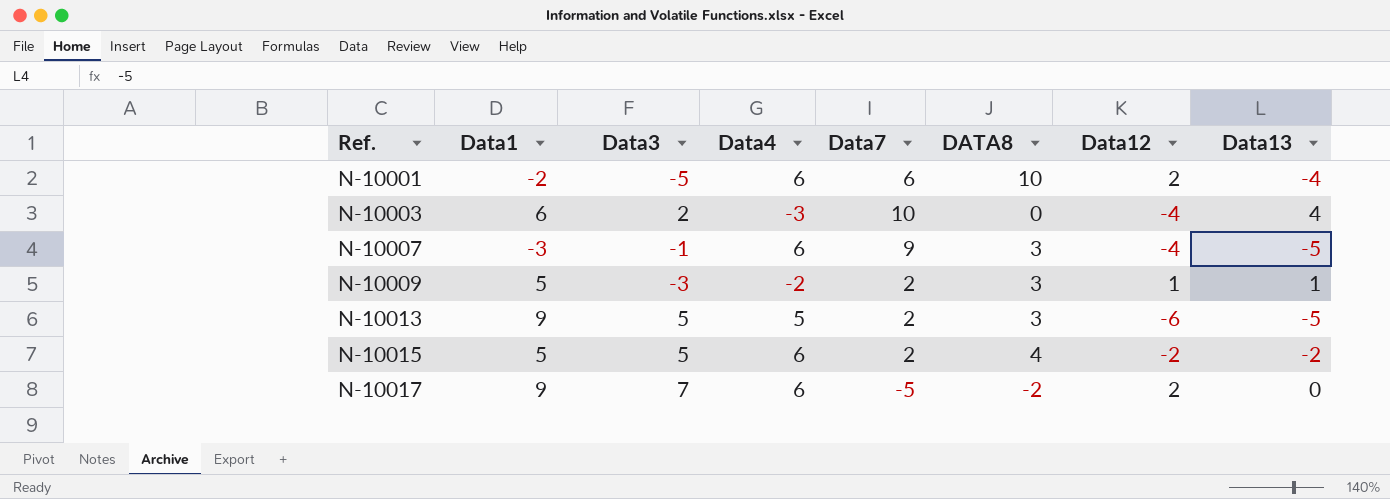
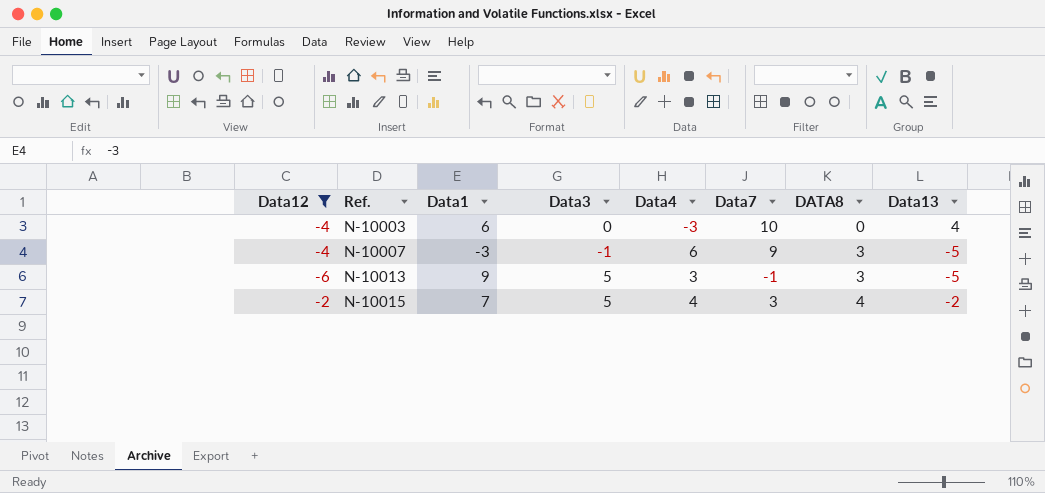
filter: none -> Data12 <= -2
column Data12 | position: 7 -> 1
N-10003 | Data3: 2 -> 0
N-10013 | Data4: 5 -> 3
N-10013 | Data7: 2 -> -1
N-10015 | Data1: 5 -> 7
N-10015 | Data4: 6 -> 4
N-10015 | Data7: 2 -> 3

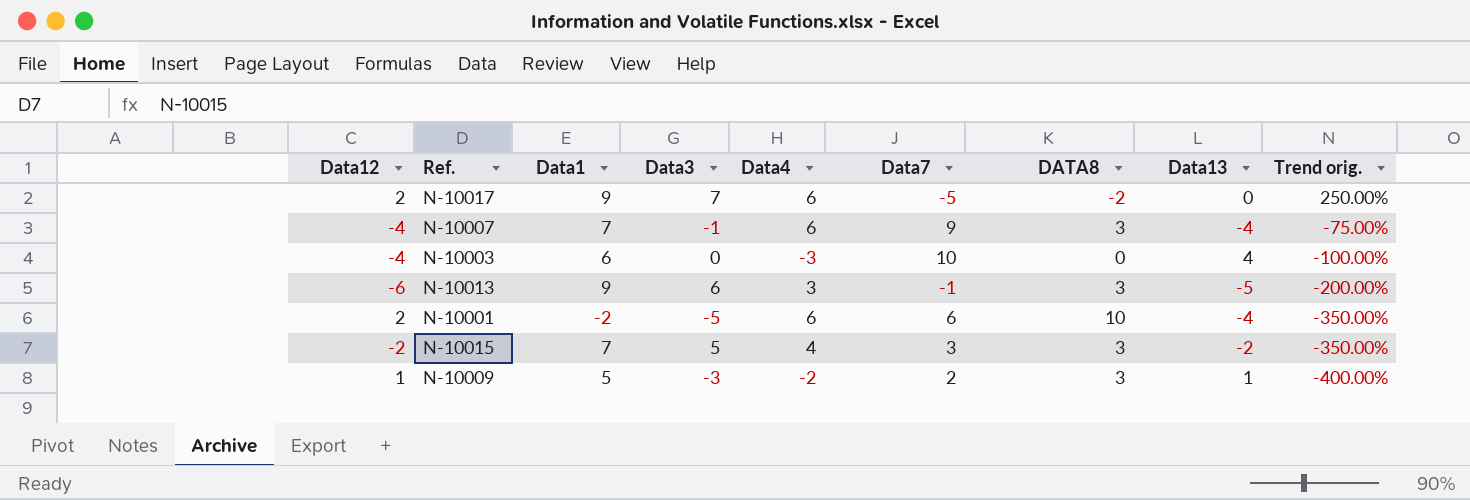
filter: Data12 <= -2 -> none
row order: Ref. ascending -> Trend orig. descending
column Trend orig. | formula: none -> ([Data3] - [Data12]) / [Data12]
N-10007 | Data1: -3 -> 7
N-10007 | Data13: -5 -> -4
N-10013 | Data3: 5 -> 6
N-10015 | DATA8: 4 -> 3

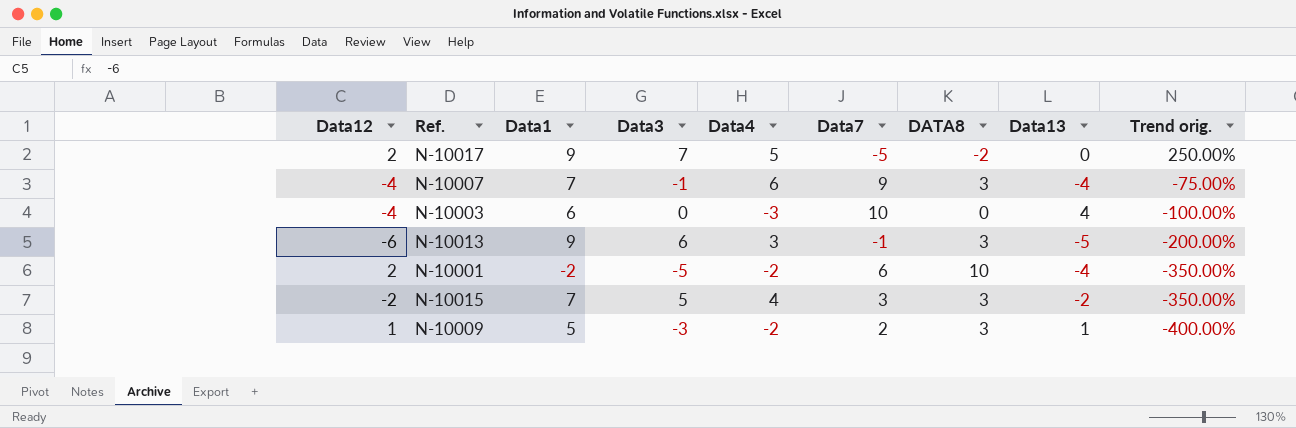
N-10017 | Data4: 6 -> 5
N-10001 | Data4: 6 -> -2

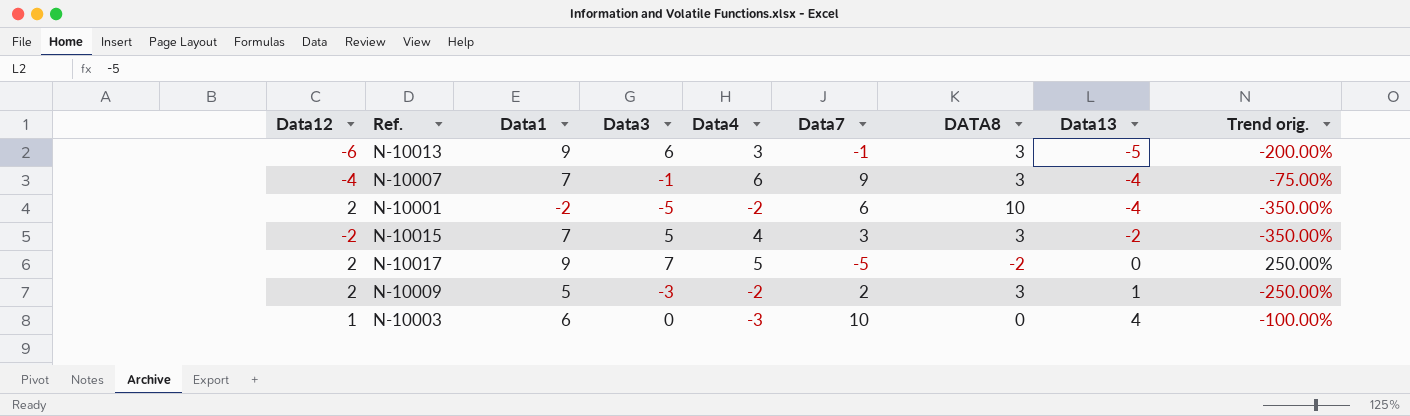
row order: Trend orig. descending -> Data13 ascending
N-10009 | Data12: 1 -> 2
N-10009 | Trend orig.: -400.00% -> -250.00%
N-10003 | Data12: -4 -> 1

